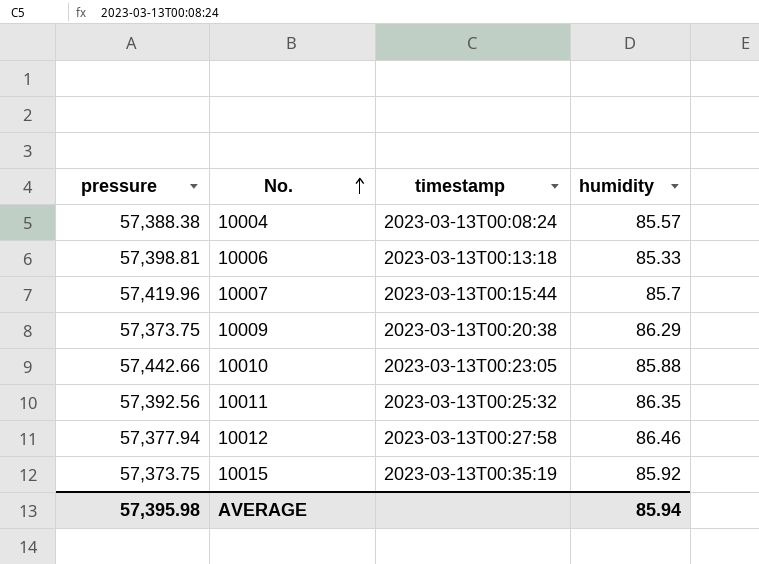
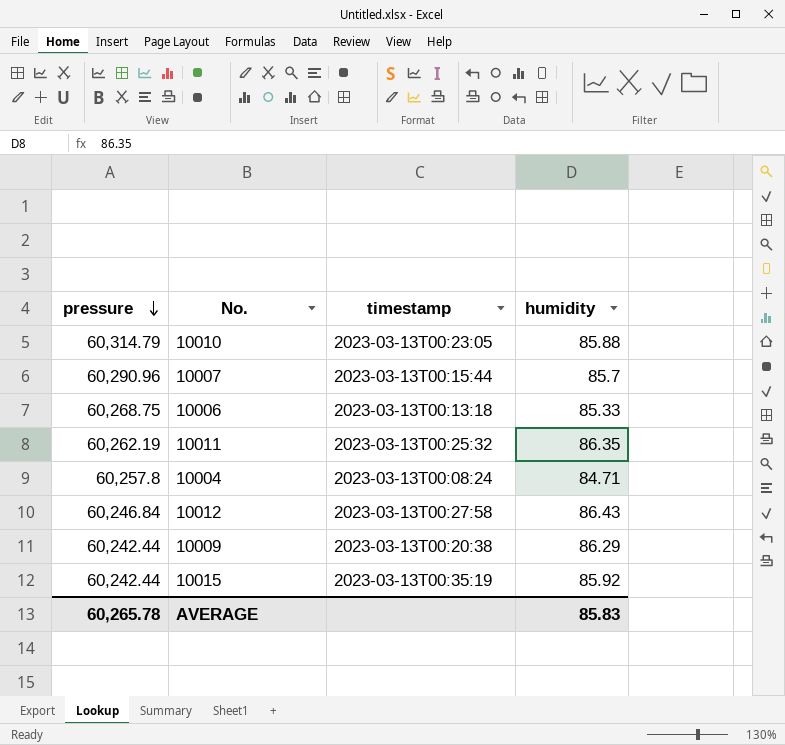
row order: No. ascending -> pressure descending
10010 | pressure: 57,442.66 -> 60,314.79
10007 | pressure: 57,419.96 -> 60,290.96
10006 | pressure: 57,398.81 -> 60,268.75
10011 | pressure: 57,392.56 -> 60,262.19
10004 | pressure: 57,388.38 -> 60,257.8
10004 | humidity: 85.57 -> 84.71
10012 | pressure: 57,377.94 -> 60,246.84
10012 | humidity: 86.46 -> 86.43
10009 | pressure: 57,373.75 -> 60,242.44
10015 | pressure: 57,373.75 -> 60,242.44
AVERAGE | pressure: 57,395.98 -> 60,265.78
AVERAGE | humidity: 85.94 -> 85.83

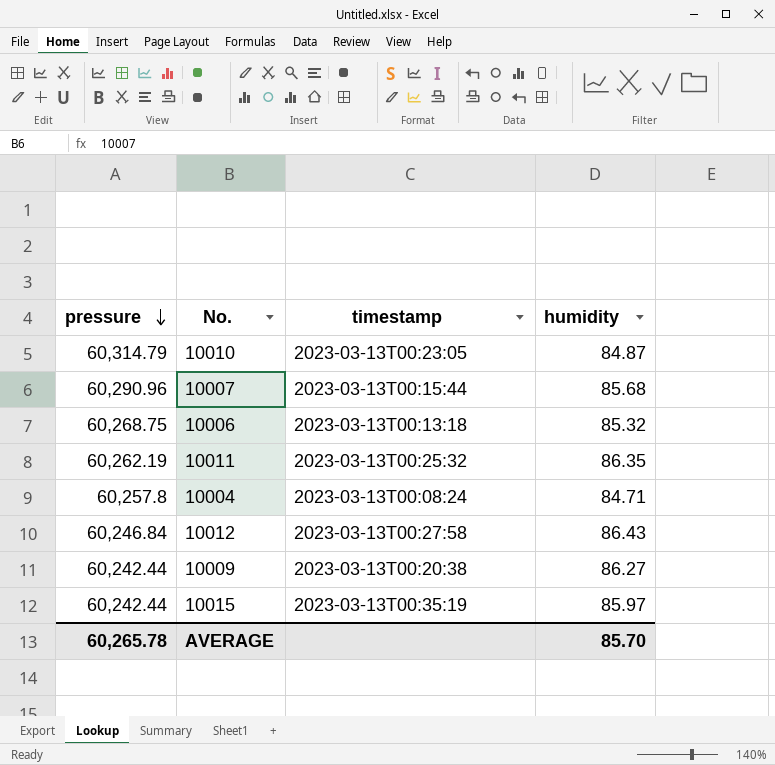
10010 | humidity: 85.88 -> 84.87
10007 | humidity: 85.7 -> 85.68
10006 | humidity: 85.33 -> 85.32
10009 | humidity: 86.29 -> 86.27
10015 | humidity: 85.92 -> 85.97
AVERAGE | humidity: 85.83 -> 85.70

